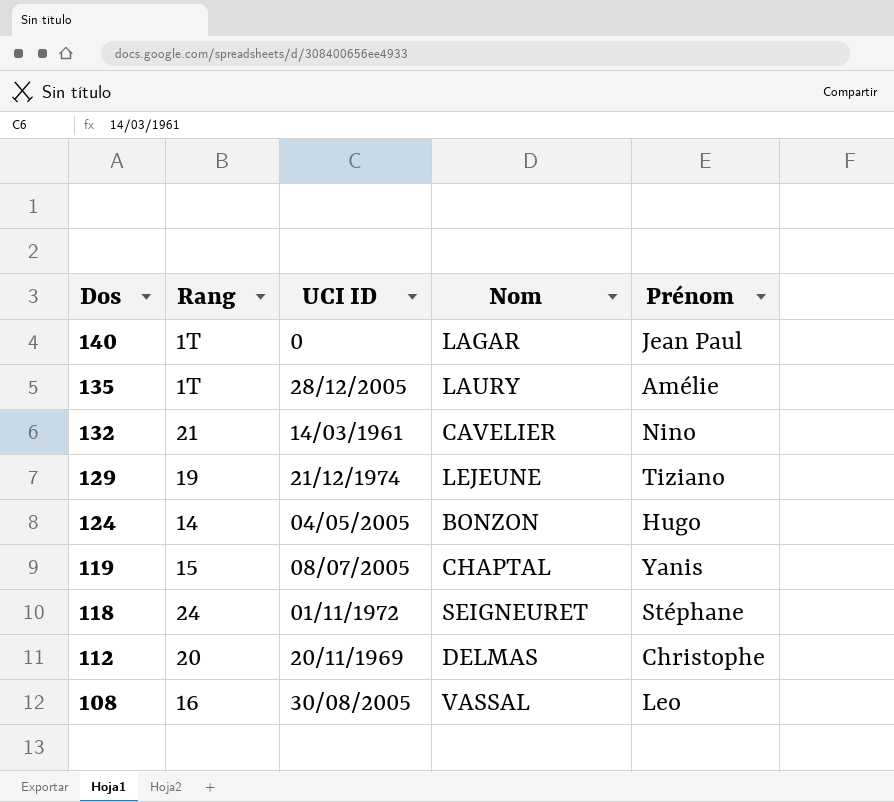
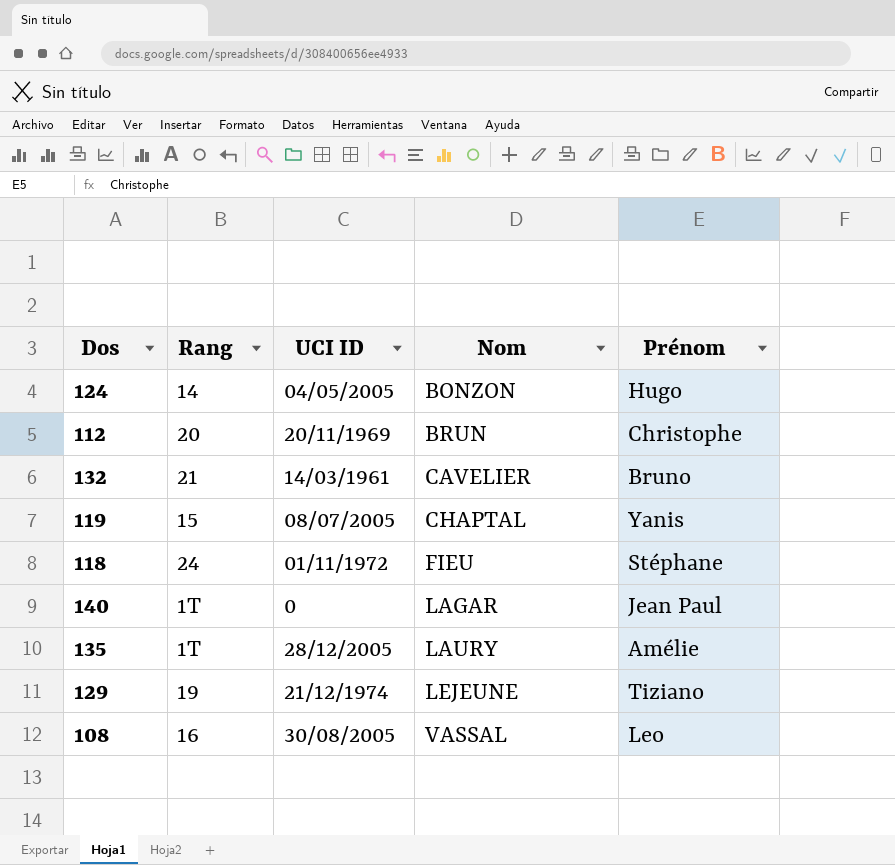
row order: Dos descending -> Nom ascending
112 | Nom: DELMAS -> BRUN
132 | Prénom: Nino -> Bruno
118 | Nom: SEIGNEURET -> FIEU

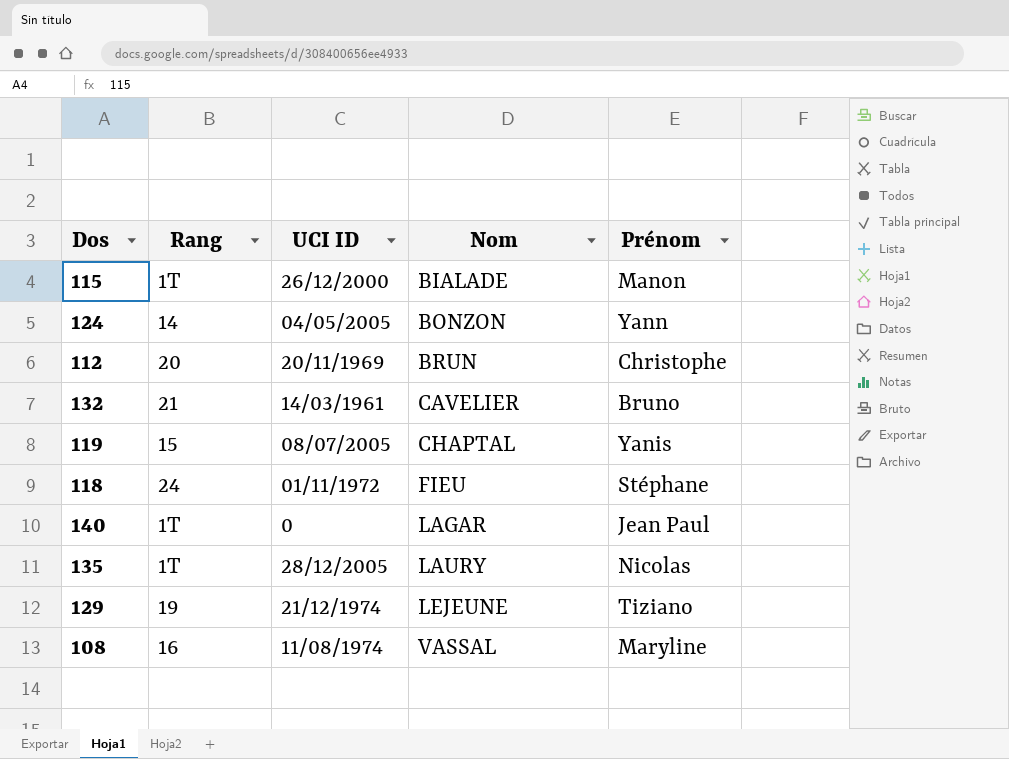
row 115: none -> 1T | 26/12/2000 | BIALADE | Manon
124 | Prénom: Hugo -> Yann
135 | Prénom: Amélie -> Nicolas
108 | UCI ID: 30/08/2005 -> 11/08/1974
108 | Prénom: Leo -> Maryline

